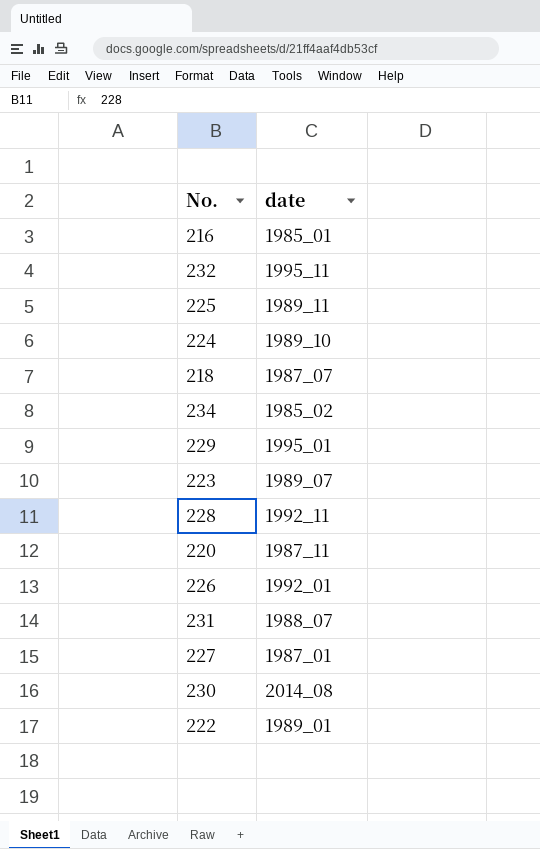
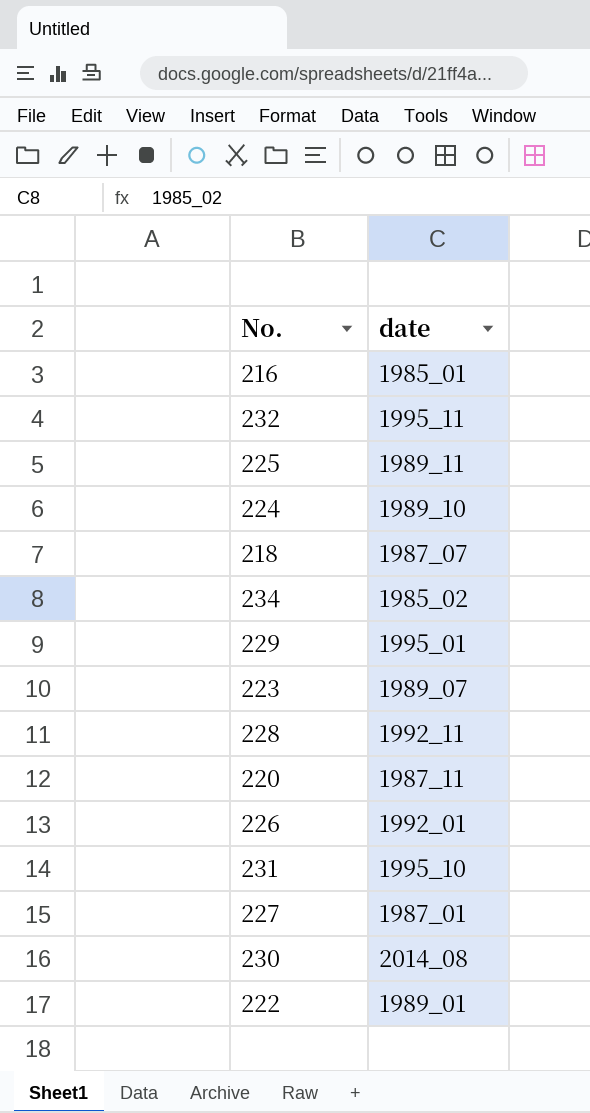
231 | date: 1988_07 -> 1995_10

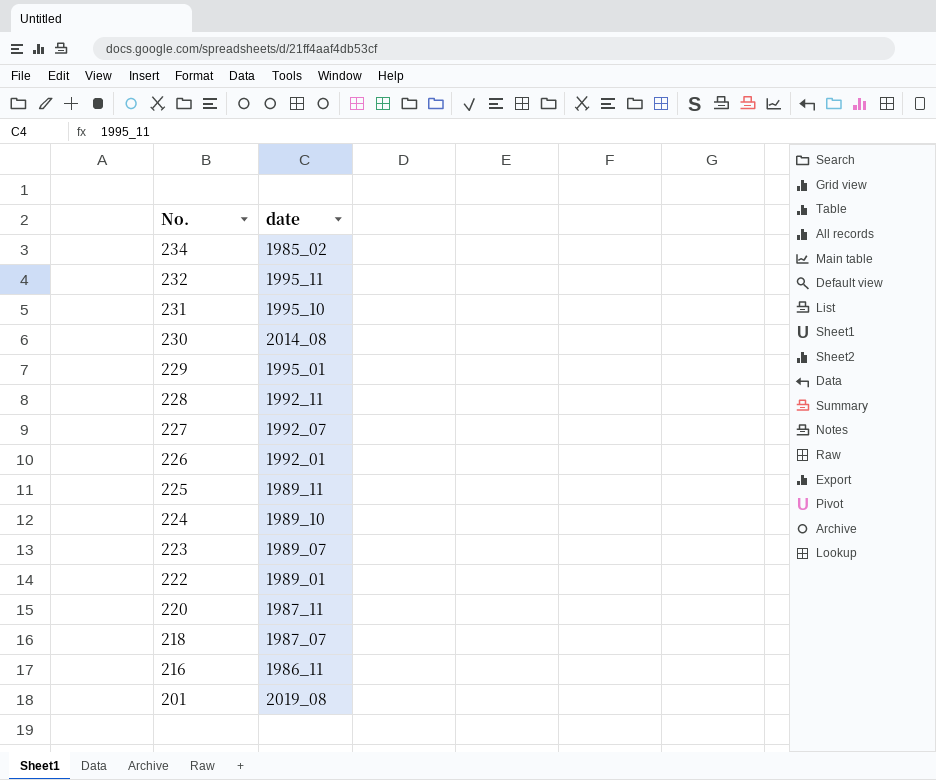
row order: none -> No. descending
227 | date: 1987_01 -> 1992_07
216 | date: 1985_01 -> 1986_11
row 201: none -> 2019_08

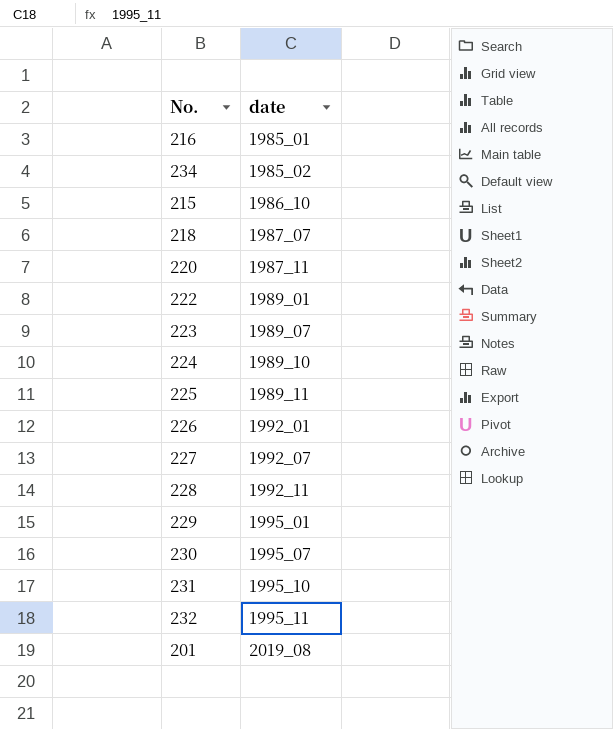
row order: No. descending -> date ascending
216 | date: 1986_11 -> 1985_01
row 215: none -> 1986_10
230 | date: 2014_08 -> 1995_07

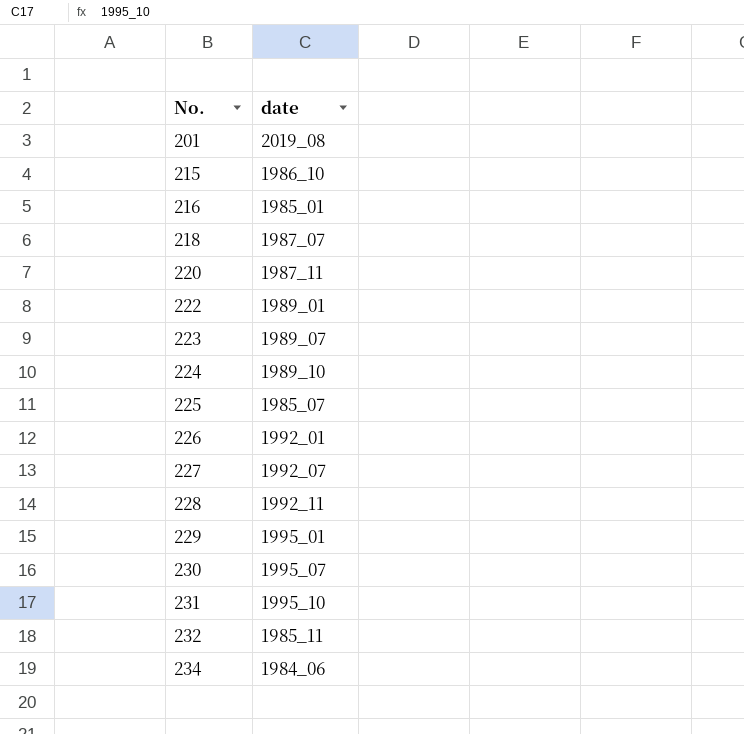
row order: date ascending -> No. ascending
225 | date: 1989_11 -> 1985_07
232 | date: 1995_11 -> 1985_11
234 | date: 1985_02 -> 1984_06

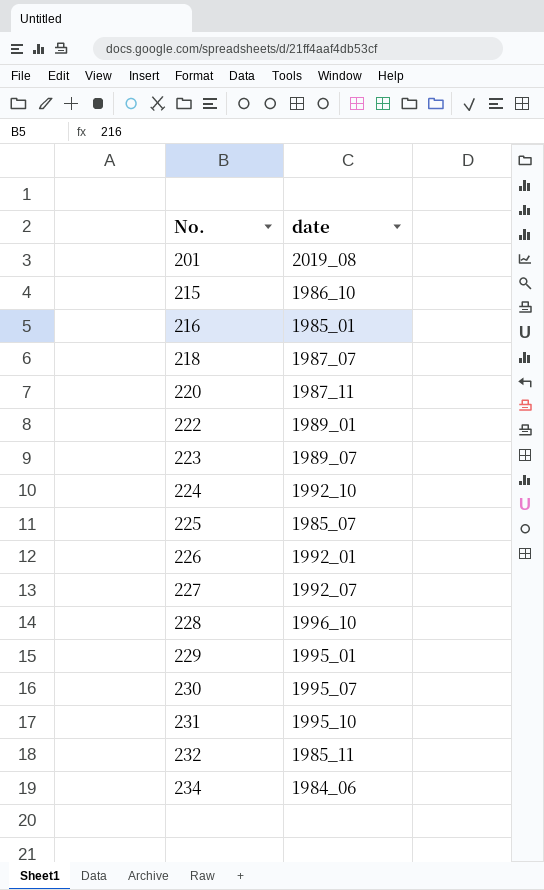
224 | date: 1989_10 -> 1992_10
228 | date: 1992_11 -> 1996_10

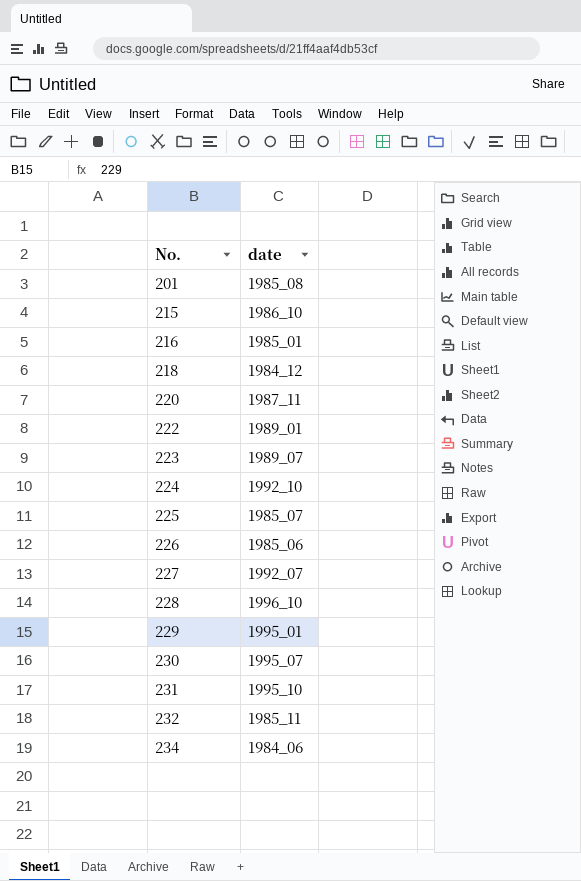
201 | date: 2019_08 -> 1985_08
218 | date: 1987_07 -> 1984_12
226 | date: 1992_01 -> 1985_06

